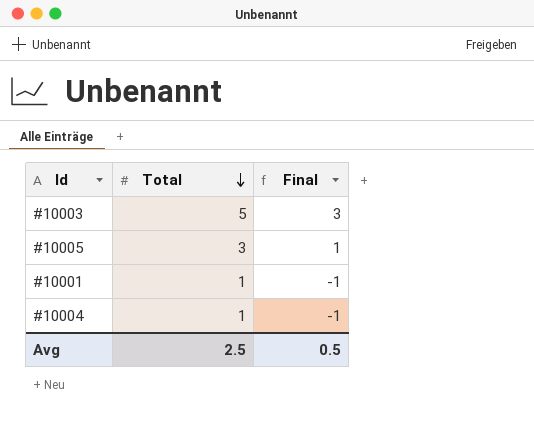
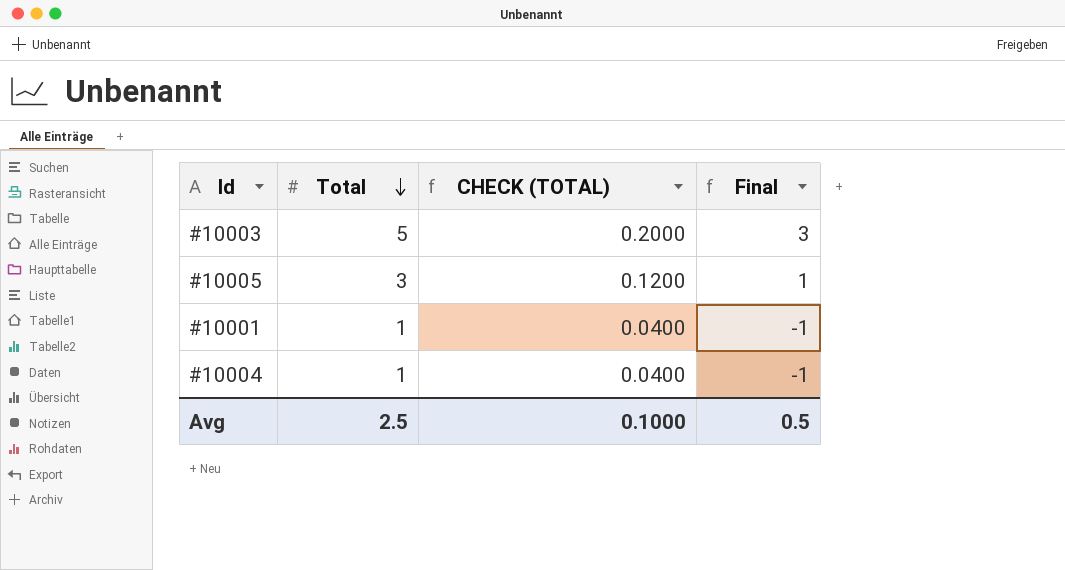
column CHECK (TOTAL) | formula: none -> [Total] * 0.04

